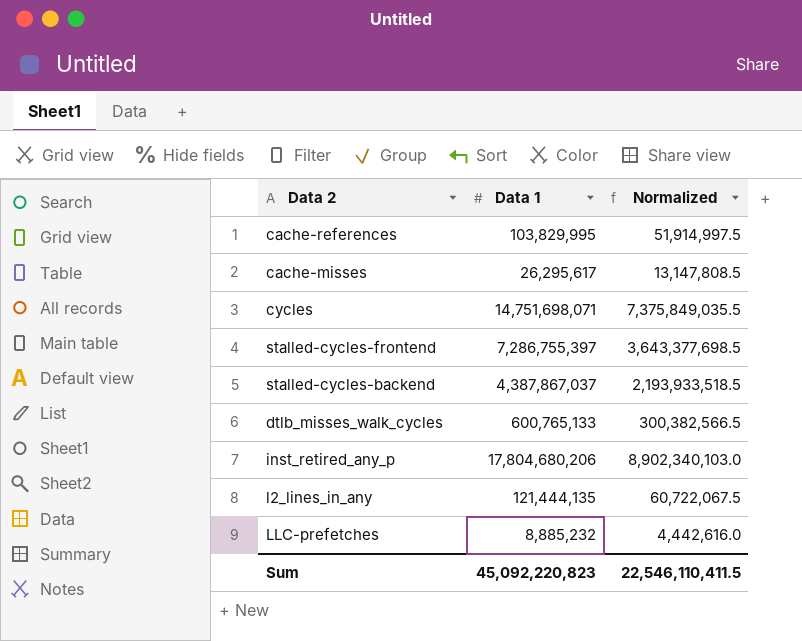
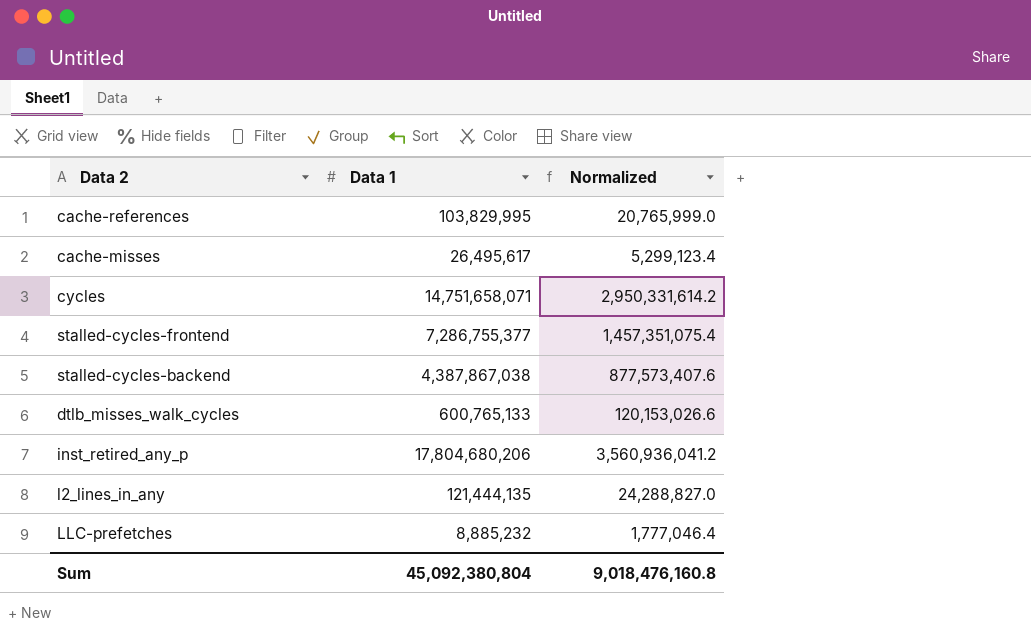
column Normalized | formula: [Data 1] * 0.5 -> [Data 1] * 0.2
cache-misses | Data 1: 26,295,617 -> 26,495,617
cycles | Data 1: 14,751,698,071 -> 14,751,658,071
stalled-cycles-frontend | Data 1: 7,286,755,397 -> 7,286,755,377
stalled-cycles-backend | Data 1: 4,387,867,037 -> 4,387,867,038
Sum | Data 1: 45,092,220,823 -> 45,092,380,804
Sum | Normalized: 22,546,110,411.5 -> 9,018,476,160.8

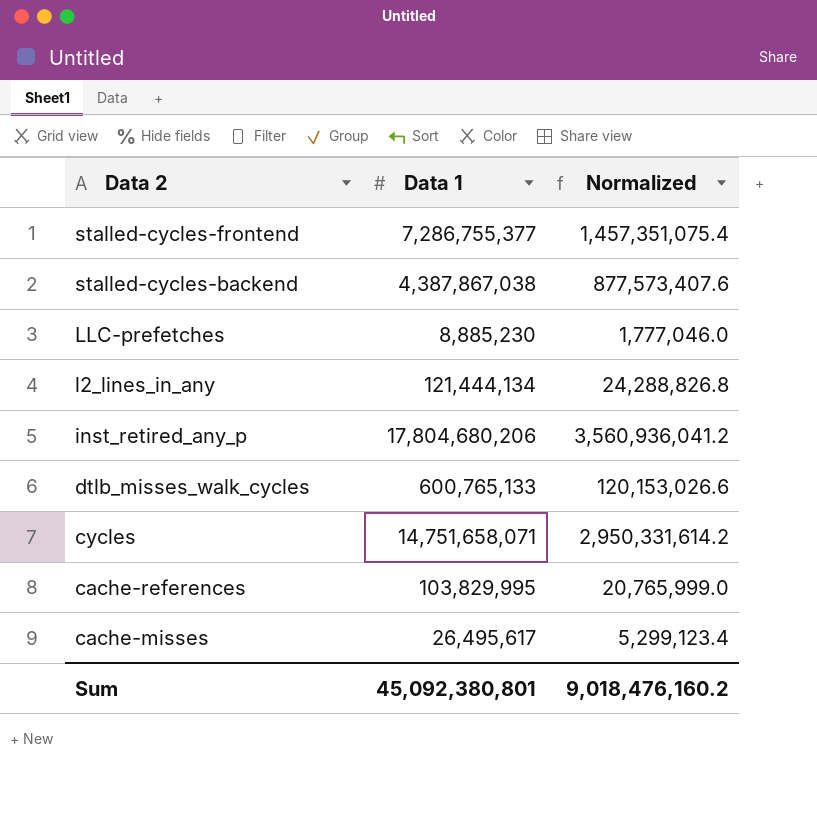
row order: none -> Data 2 descending
LLC-prefetches | Data 1: 8,885,232 -> 8,885,230
LLC-prefetches | Normalized: 1,777,046.4 -> 1,777,046.0
l2_lines_in_any | Data 1: 121,444,135 -> 121,444,134
l2_lines_in_any | Normalized: 24,288,827.0 -> 24,288,826.8
Sum | Data 1: 45,092,380,804 -> 45,092,380,801
Sum | Normalized: 9,018,476,160.8 -> 9,018,476,160.2

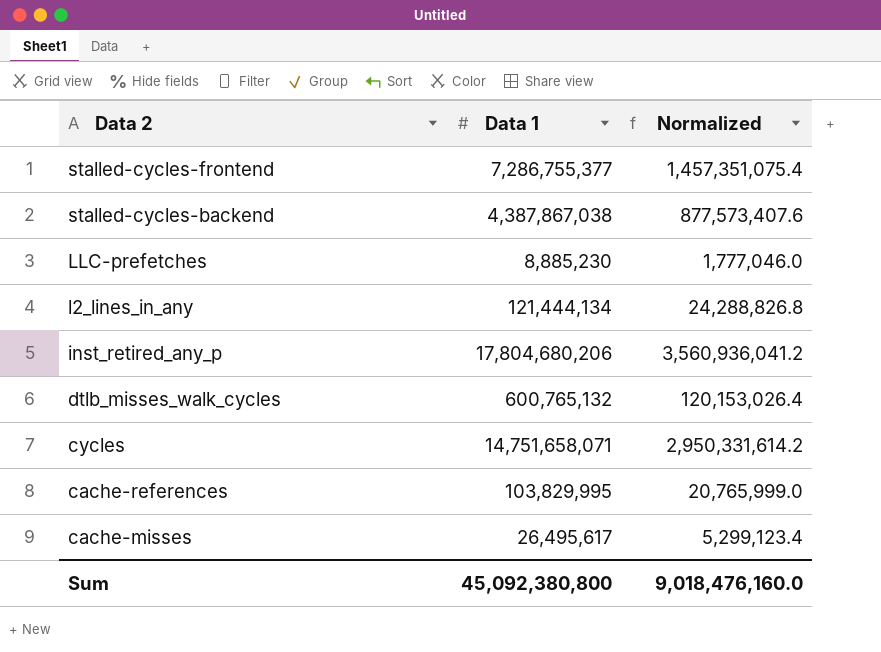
dtlb_misses_walk_cycles | Data 1: 600,765,133 -> 600,765,132
dtlb_misses_walk_cycles | Normalized: 120,153,026.6 -> 120,153,026.4
Sum | Data 1: 45,092,380,801 -> 45,092,380,800
Sum | Normalized: 9,018,476,160.2 -> 9,018,476,160.0

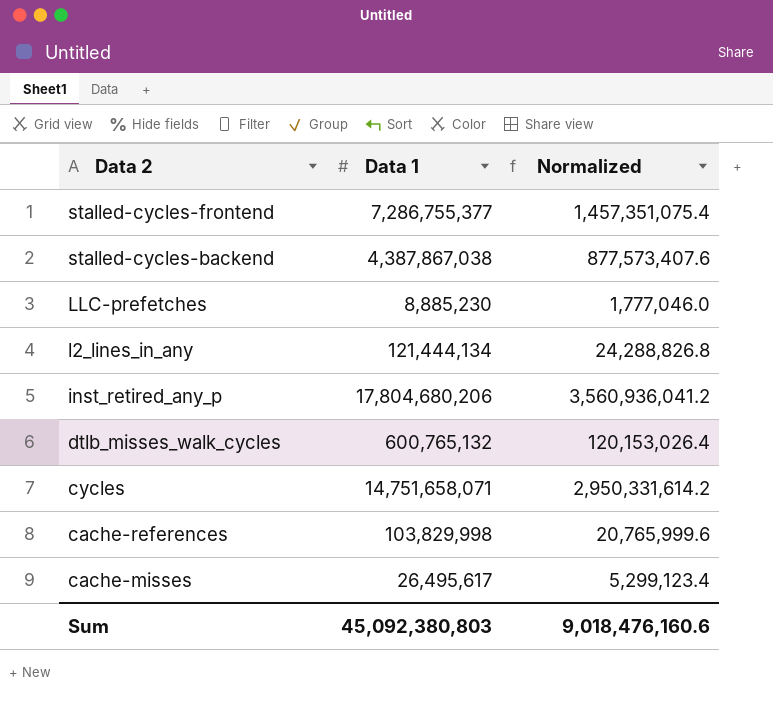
cache-references | Data 1: 103,829,995 -> 103,829,998
cache-references | Normalized: 20,765,999.0 -> 20,765,999.6
Sum | Data 1: 45,092,380,800 -> 45,092,380,803
Sum | Normalized: 9,018,476,160.0 -> 9,018,476,160.6

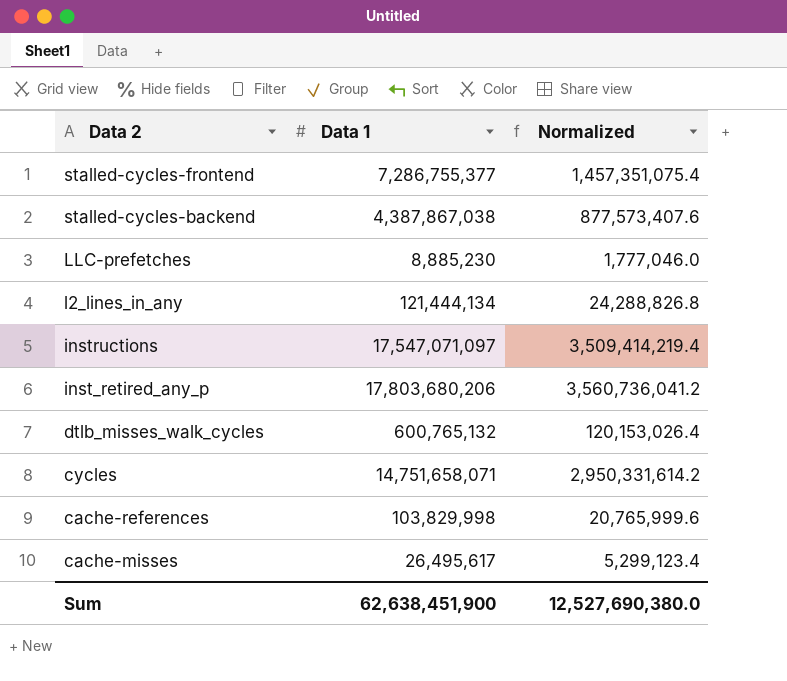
row instructions: none -> 17,547,071,097 | 3,509,414,219.4
inst_retired_any_p | Data 1: 17,804,680,206 -> 17,803,680,206
inst_retired_any_p | Normalized: 3,560,936,041.2 -> 3,560,736,041.2
Sum | Data 1: 45,092,380,803 -> 62,638,451,900
Sum | Normalized: 9,018,476,160.6 -> 12,527,690,380.0

